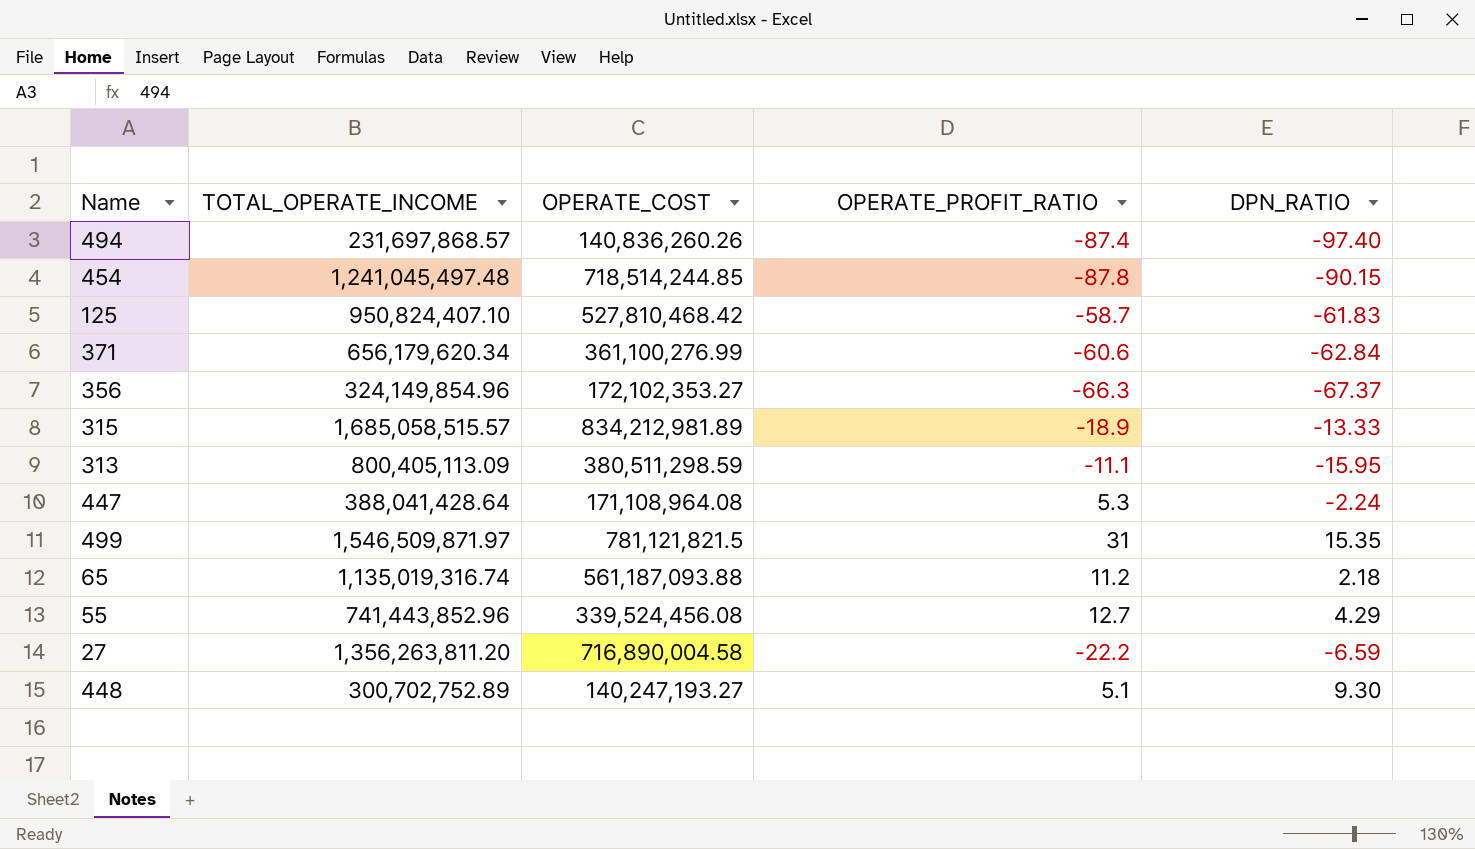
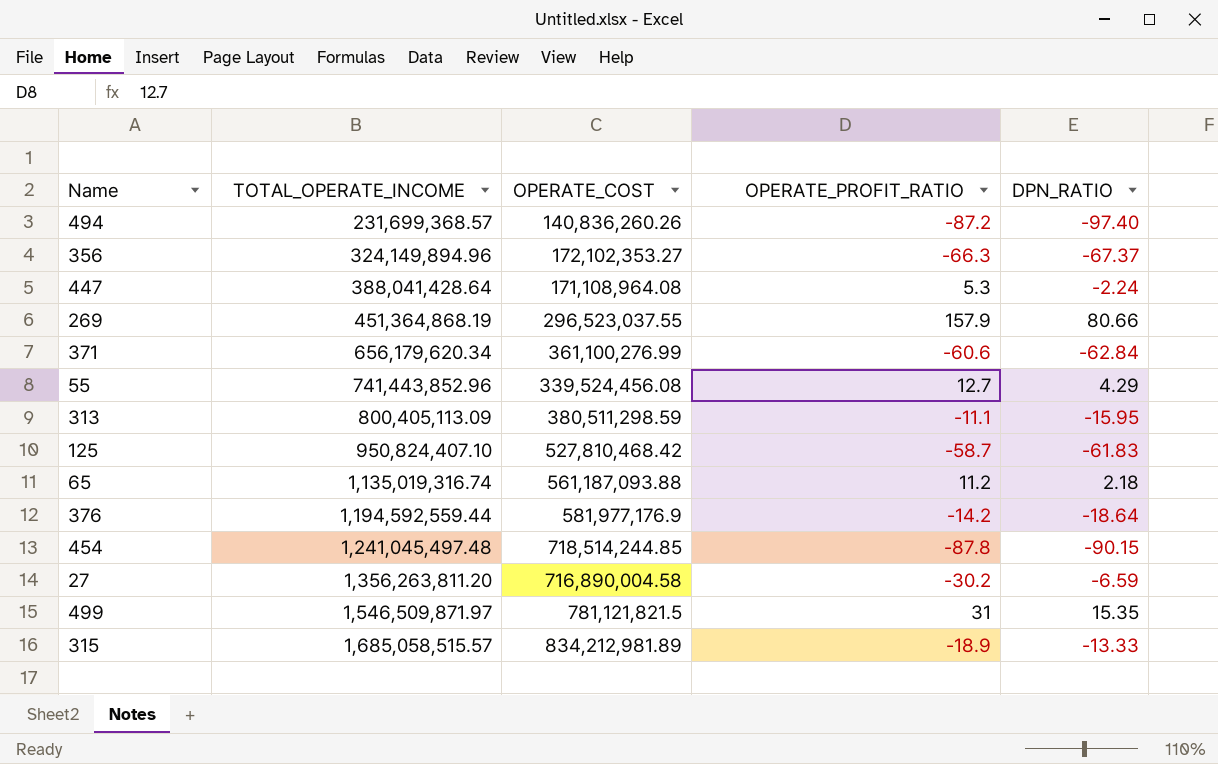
row order: none -> TOTAL_OPERATE_INCOME ascending
row 448: 300,702,752.89 | 140,247,193.27 | 5.1 | 9.30 -> none
494 | TOTAL_OPERATE_INCOME: 231,697,868.57 -> 231,699,368.57
494 | OPERATE_PROFIT_RATIO: -87.4 -> -87.2
356 | TOTAL_OPERATE_INCOME: 324,149,854.96 -> 324,149,894.96
row 269: none -> 451,364,868.19 | 296,523,037.55 | 157.9 | 80.66
row 376: none -> 1,194,592,559.44 | 581,977,176.9 | -14.2 | -18.64
27 | OPERATE_PROFIT_RATIO: -22.2 -> -30.2

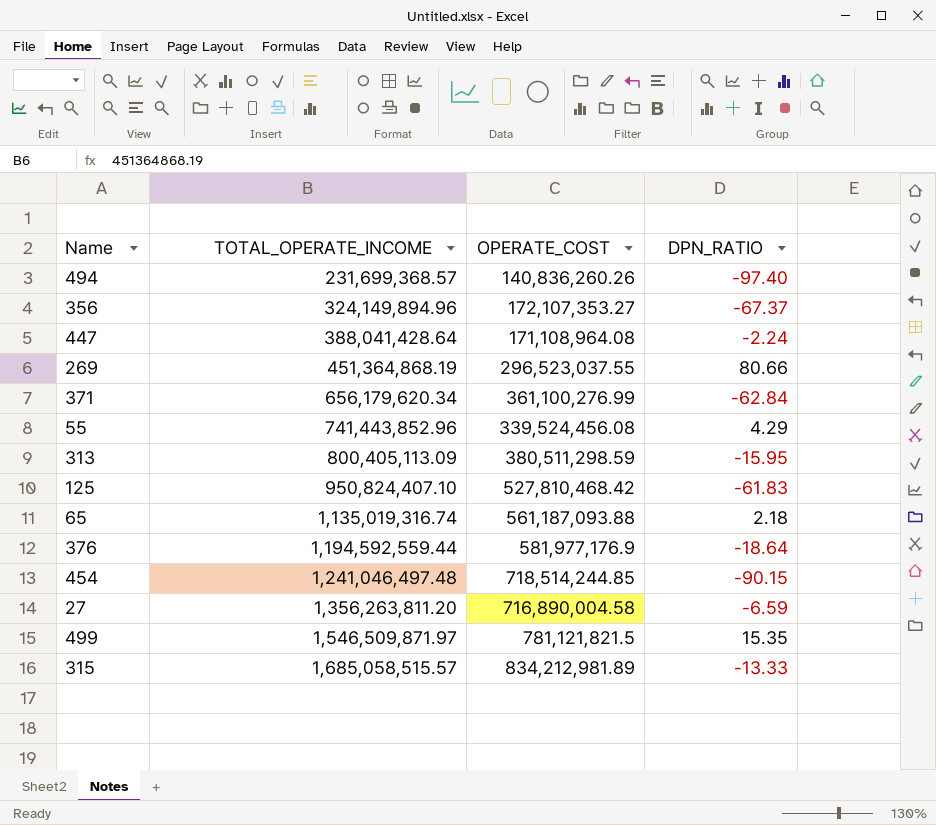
column OPERATE_PROFIT_RATIO | position: 4 -> none
356 | OPERATE_COST: 172,102,353.27 -> 172,107,353.27
454 | TOTAL_OPERATE_INCOME: 1,241,045,497.48 -> 1,241,046,497.48

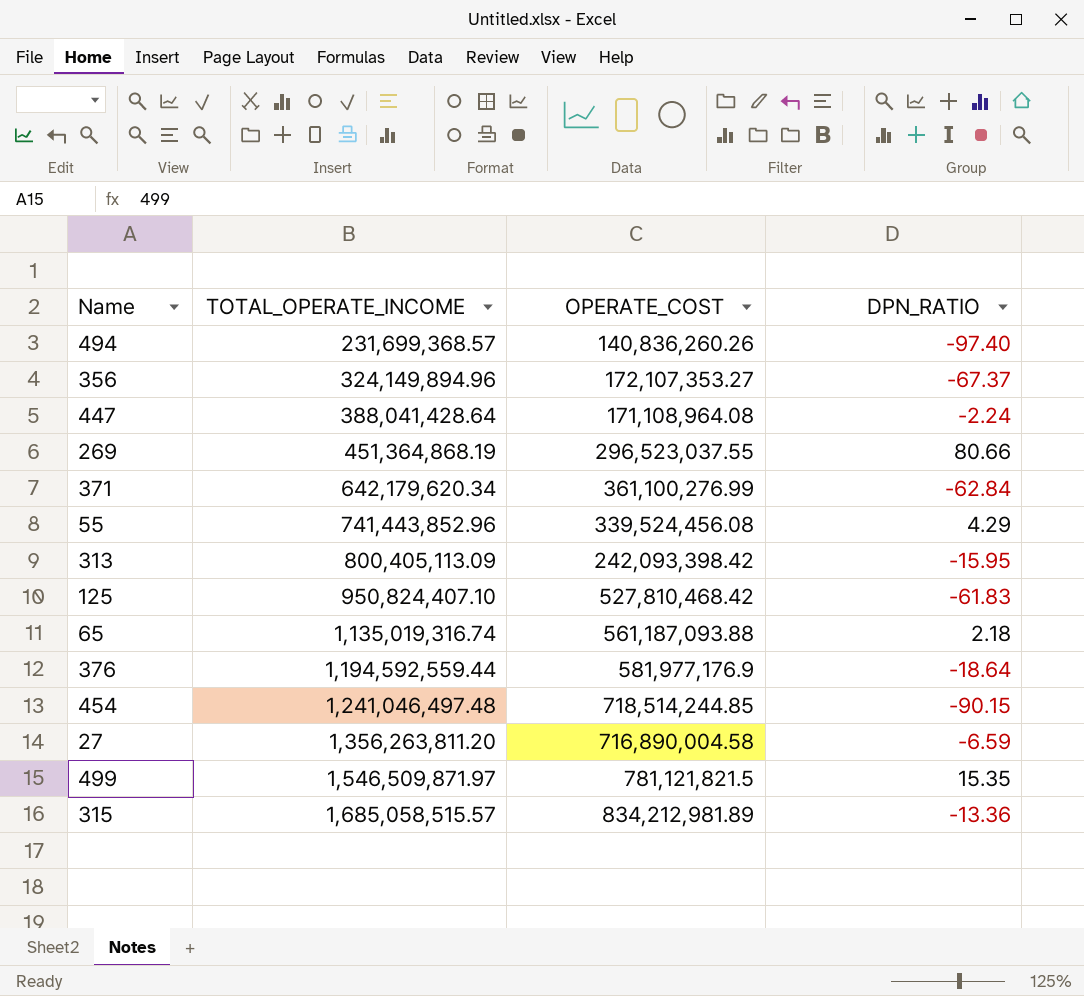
371 | TOTAL_OPERATE_INCOME: 656,179,620.34 -> 642,179,620.34
313 | OPERATE_COST: 380,511,298.59 -> 242,093,398.42
315 | DPN_RATIO: -13.33 -> -13.36

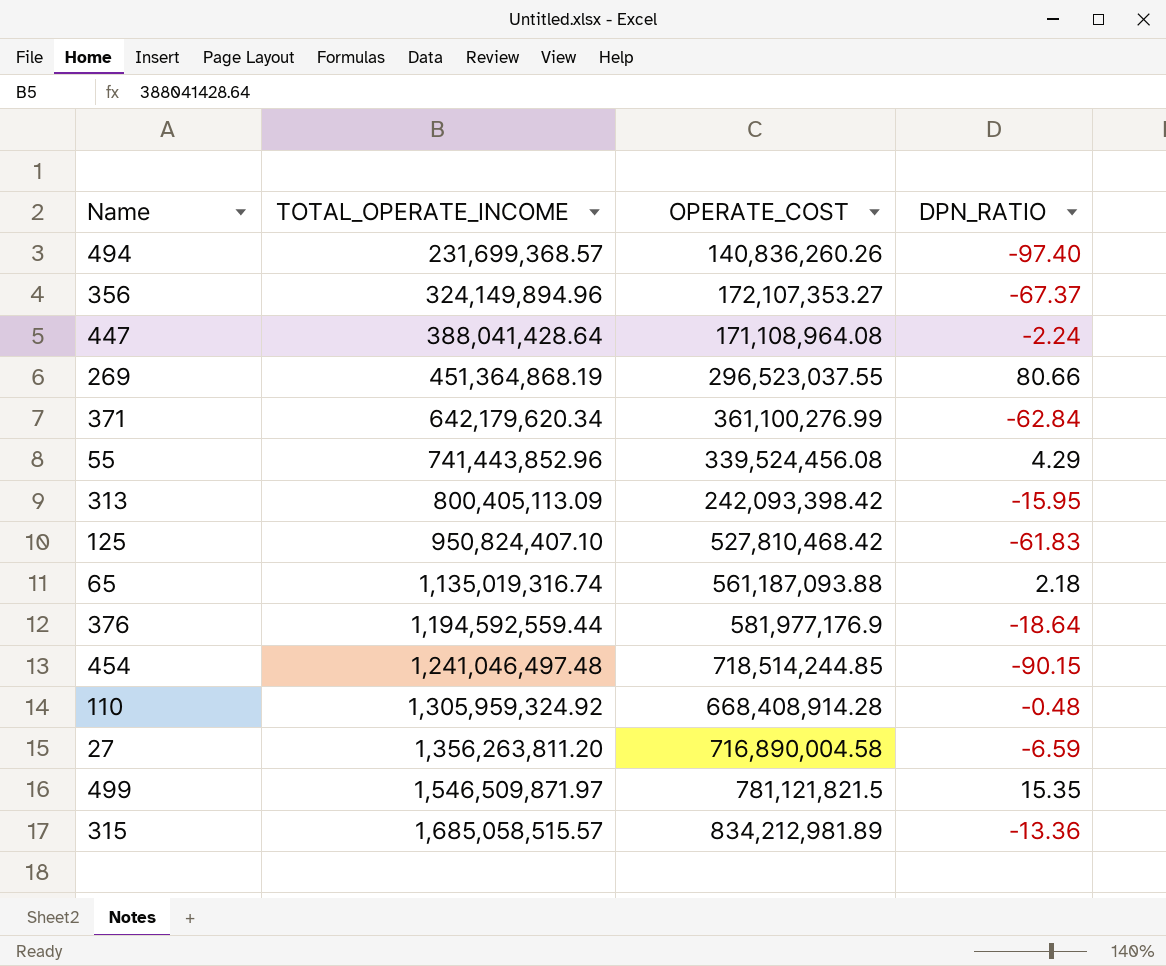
row 110: none -> 1,305,959,324.92 | 668,408,914.28 | -0.48

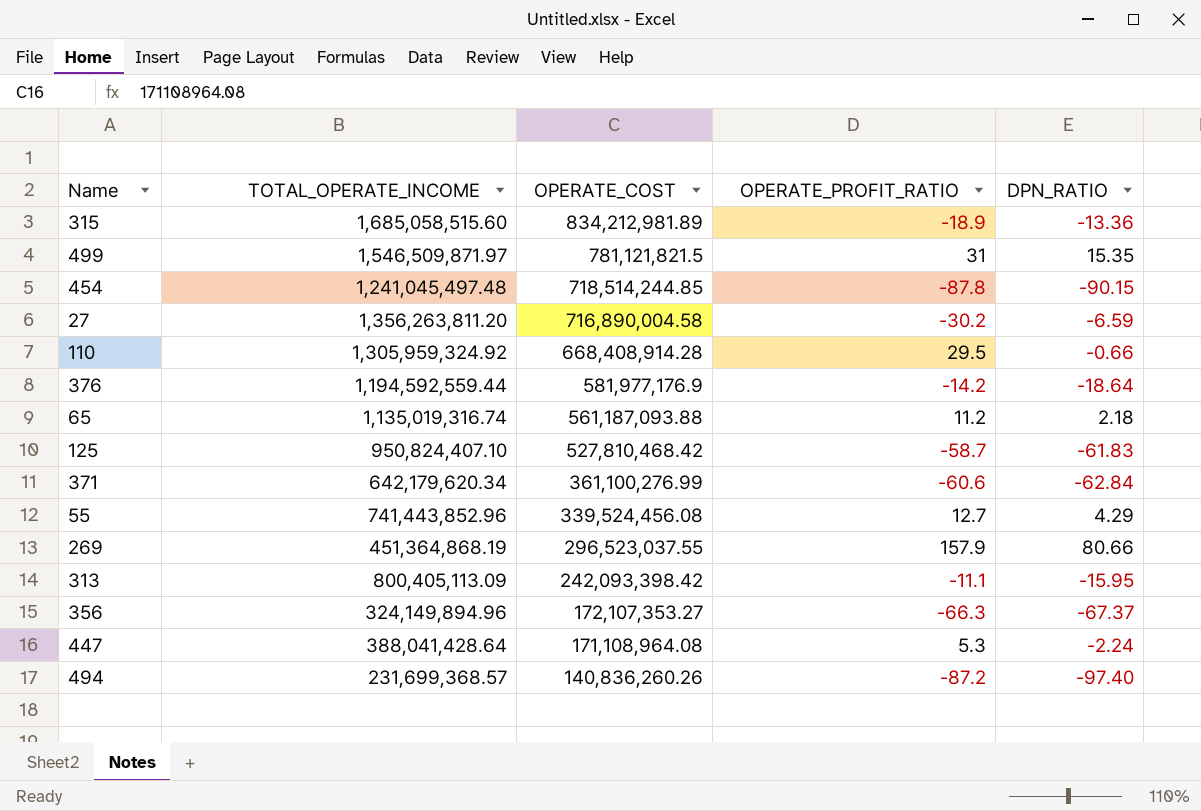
row order: TOTAL_OPERATE_INCOME ascending -> OPERATE_COST descending
column OPERATE_PROFIT_RATIO | position: none -> 4
315 | TOTAL_OPERATE_INCOME: 1,685,058,515.57 -> 1,685,058,515.60
454 | TOTAL_OPERATE_INCOME: 1,241,046,497.48 -> 1,241,045,497.48
110 | DPN_RATIO: -0.48 -> -0.66

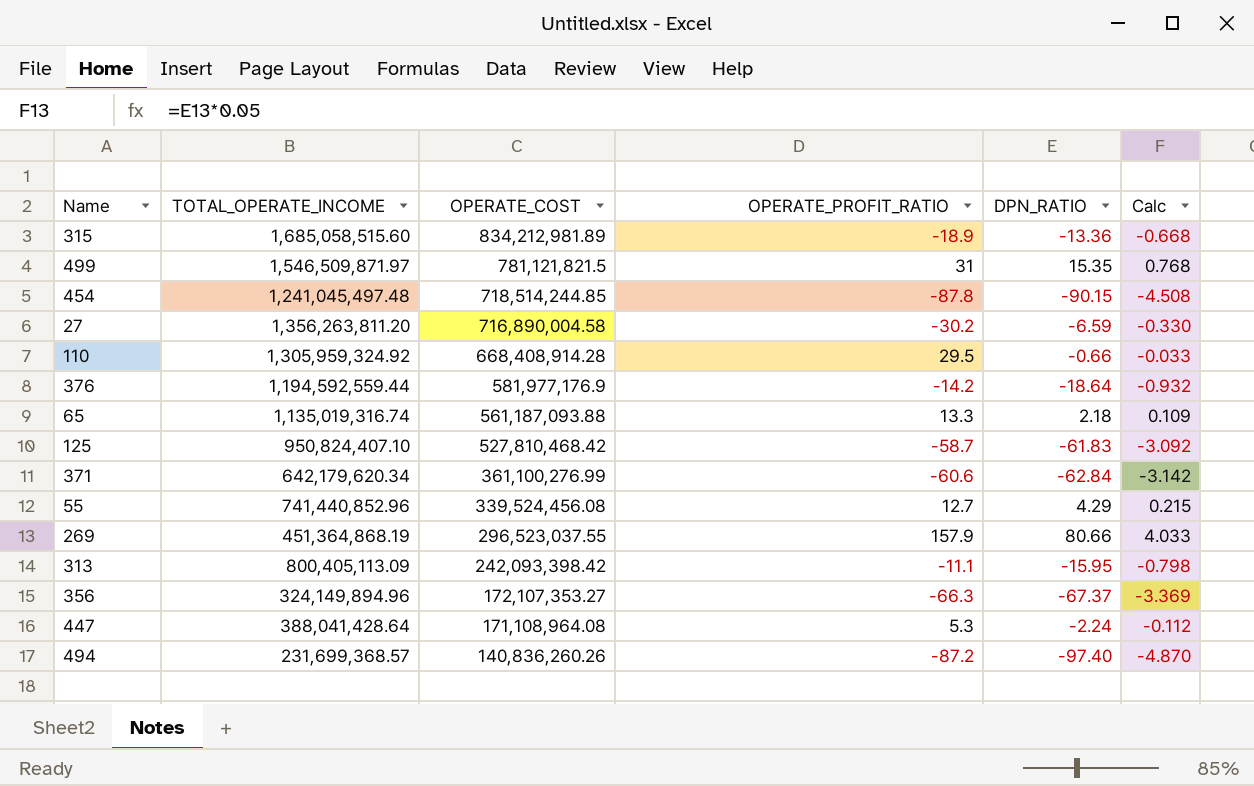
column Calc | formula: none -> [DPN_RATIO] * 0.05
65 | OPERATE_PROFIT_RATIO: 11.2 -> 13.3
55 | TOTAL_OPERATE_INCOME: 741,443,852.96 -> 741,440,852.96

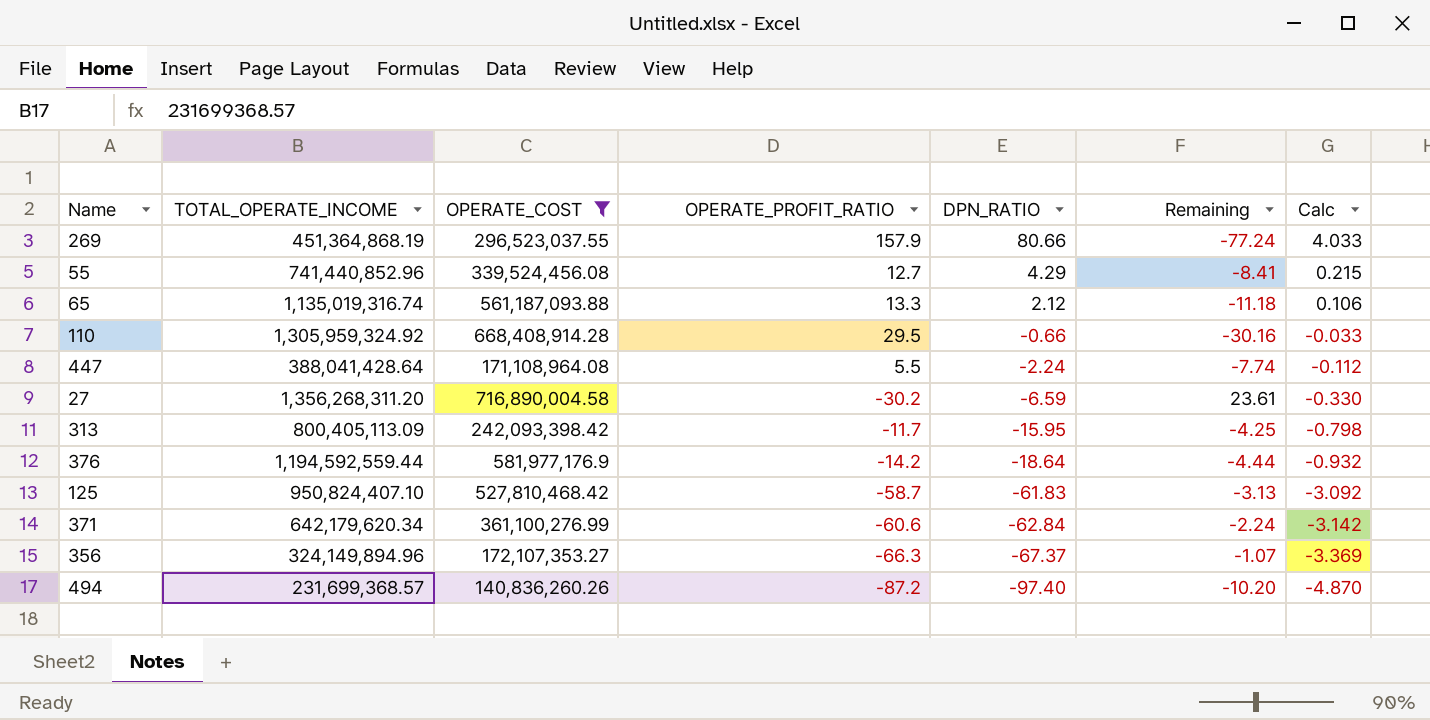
filter: none -> OPERATE_COST <= 716,890,004.58
row order: OPERATE_COST descending -> DPN_RATIO descending
column Remaining | formula: none -> [DPN_RATIO] - [OPERATE_PROFIT_RATIO]
65 | DPN_RATIO: 2.18 -> 2.12
65 | Calc: 0.109 -> 0.106
447 | OPERATE_PROFIT_RATIO: 5.3 -> 5.5
27 | TOTAL_OPERATE_INCOME: 1,356,263,811.20 -> 1,356,268,311.20
313 | OPERATE_PROFIT_RATIO: -11.1 -> -11.7

